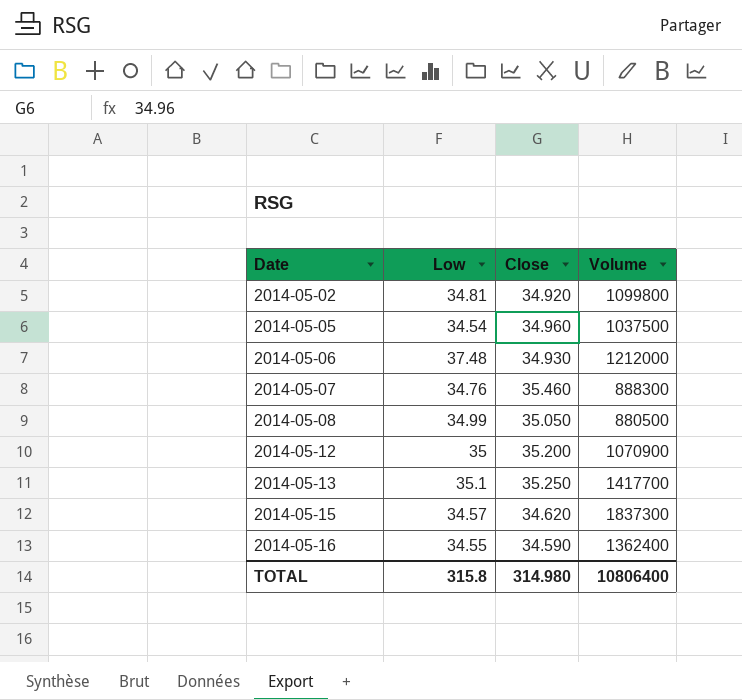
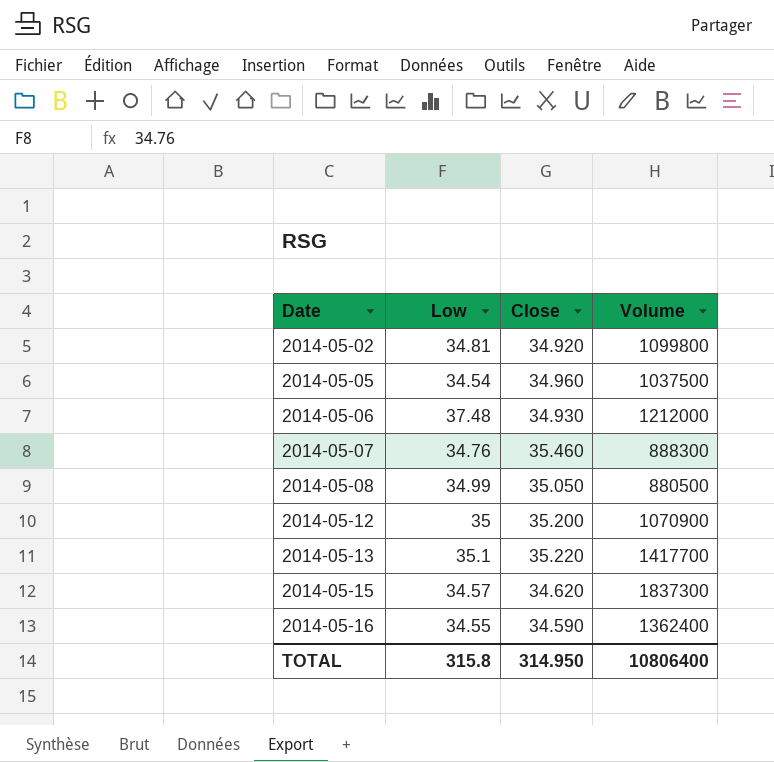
2014-05-13 | Close: 35.250 -> 35.220
TOTAL | Close: 314.980 -> 314.950

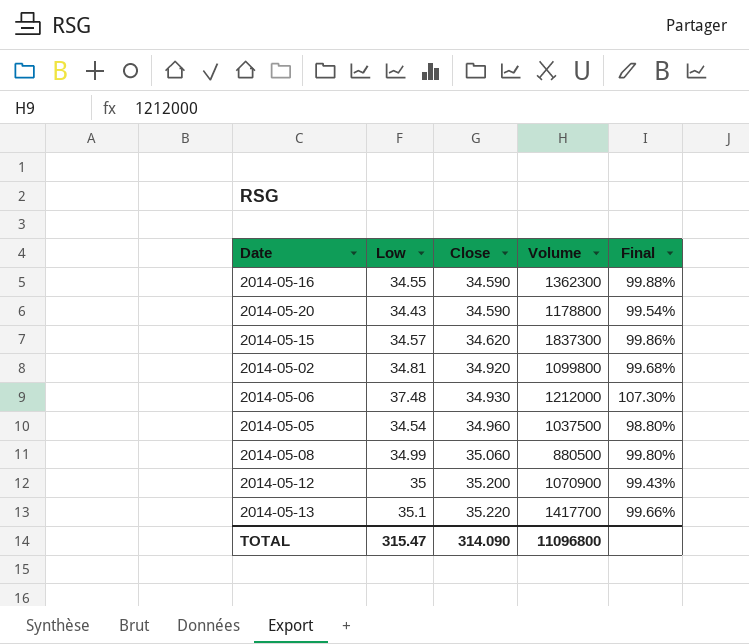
row order: Date ascending -> Close ascending
column Final | formula: none -> [Low] / [Close]
row 2014-05-07: 34.76 | 35.460 | 888300 -> none
2014-05-16 | Volume: 1362400 -> 1362300
row 2014-05-20: none -> 34.43 | 34.590 | 1178800 | 99.54%
2014-05-08 | Close: 35.050 -> 35.060
TOTAL | Low: 315.8 -> 315.47
TOTAL | Close: 314.950 -> 314.090
TOTAL | Volume: 10806400 -> 11096800

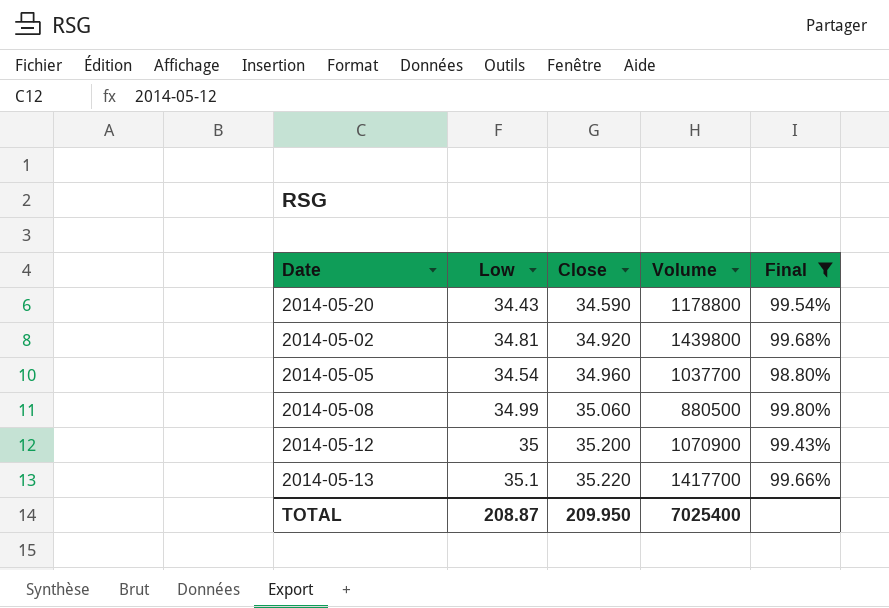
filter: none -> Final <= 99.80%
2014-05-02 | Volume: 1099800 -> 1439800
2014-05-05 | Volume: 1037500 -> 1037700
TOTAL | Low: 315.47 -> 208.87
TOTAL | Close: 314.090 -> 209.950
TOTAL | Volume: 11096800 -> 7025400

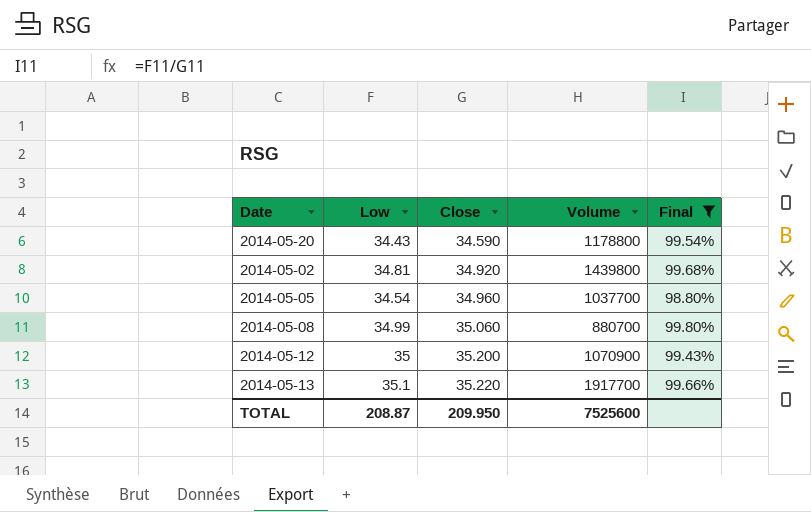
2014-05-08 | Volume: 880500 -> 880700
2014-05-13 | Volume: 1417700 -> 1917700
TOTAL | Volume: 7025400 -> 7525600

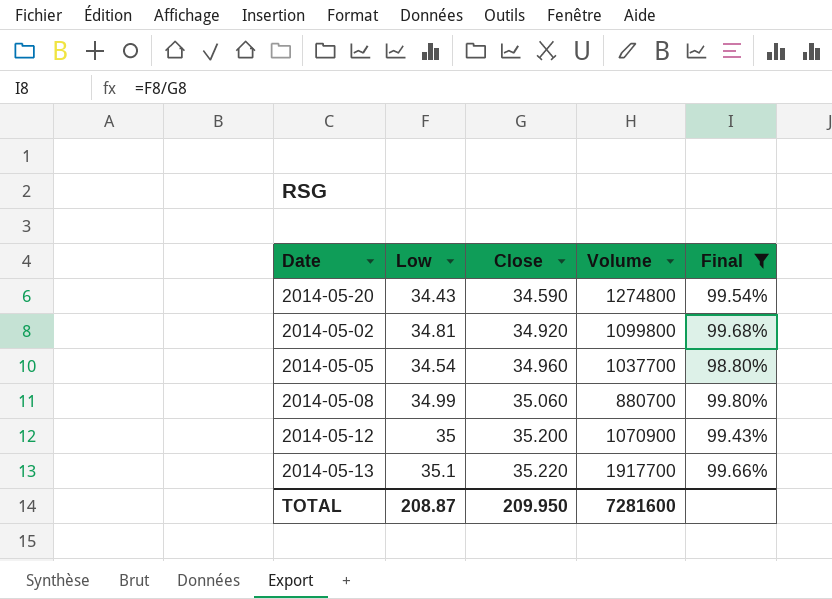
2014-05-20 | Volume: 1178800 -> 1274800
2014-05-02 | Volume: 1439800 -> 1099800
TOTAL | Volume: 7525600 -> 7281600

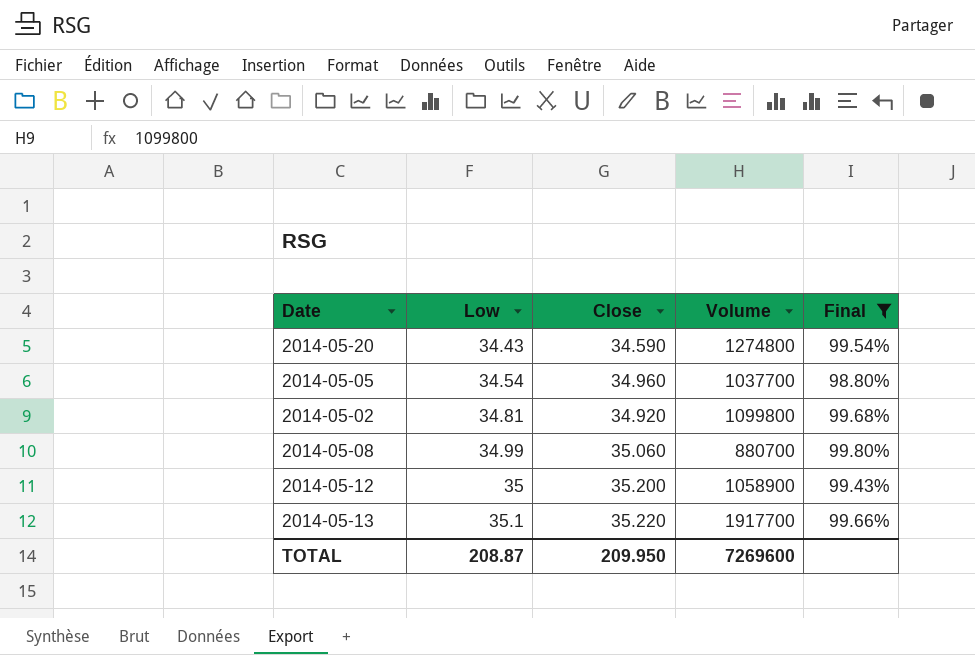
row order: Close ascending -> Low ascending
2014-05-12 | Volume: 1070900 -> 1058900
TOTAL | Volume: 7281600 -> 7269600

